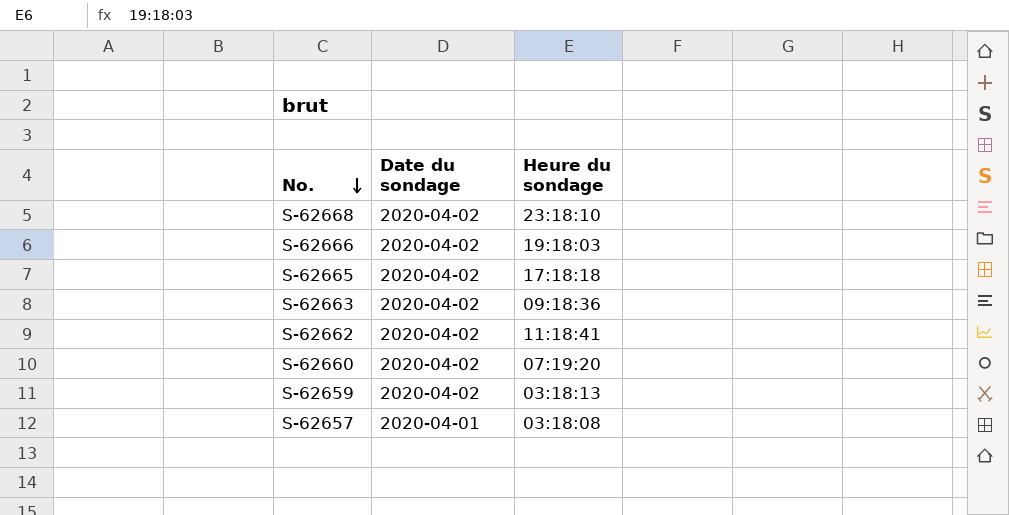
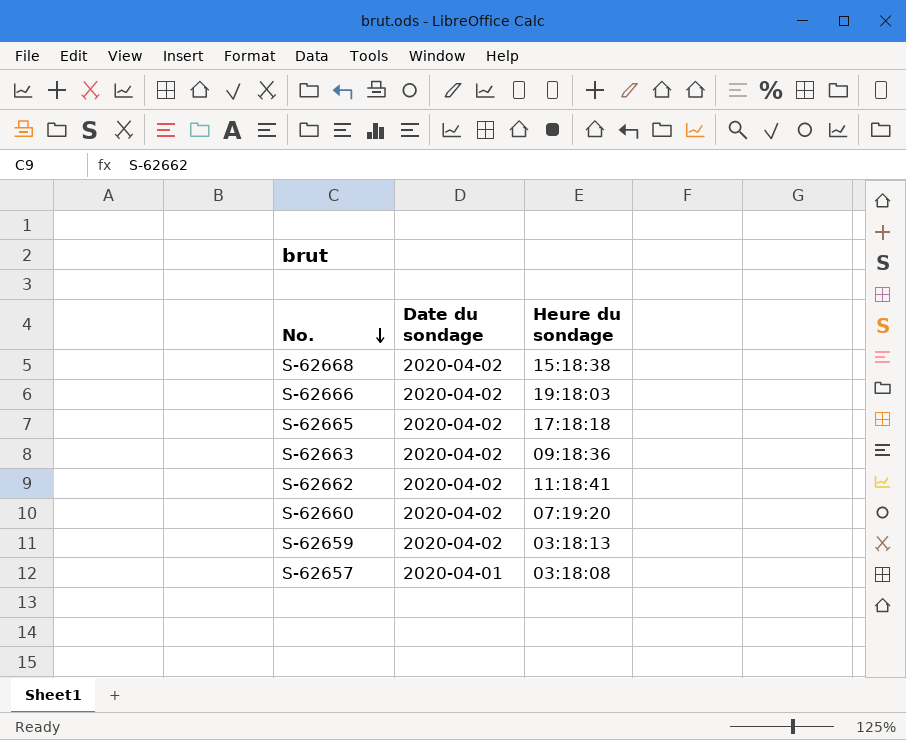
S-62668 | Heure du sondage: 23:18:10 -> 15:18:38

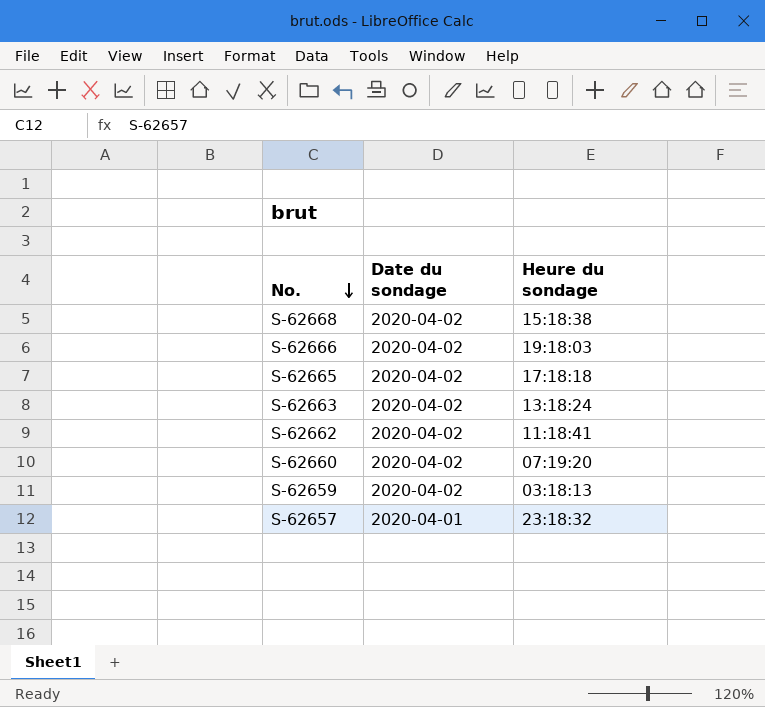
S-62663 | Heure du sondage: 09:18:36 -> 13:18:24
S-62657 | Heure du sondage: 03:18:08 -> 23:18:32

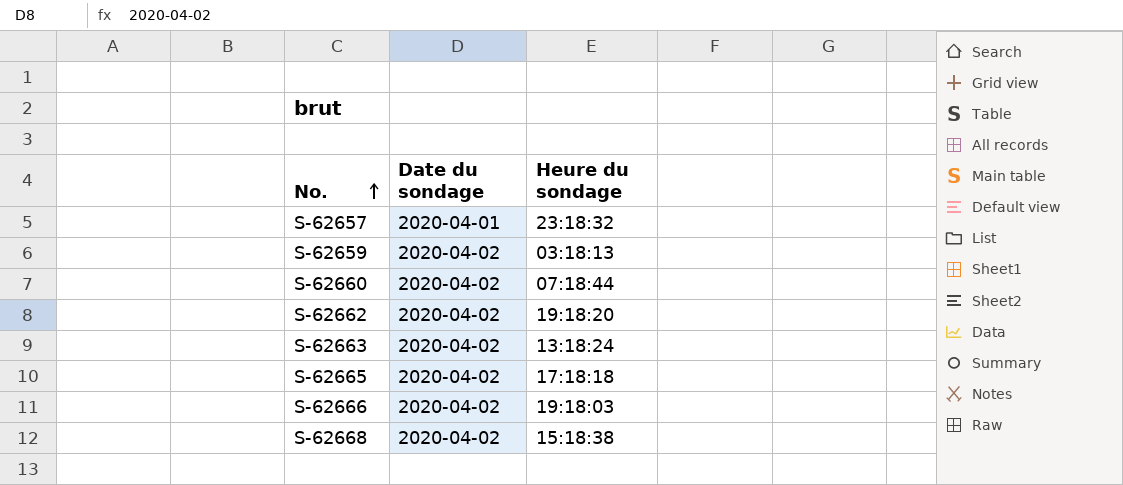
row order: No. descending -> No. ascending
S-62660 | Heure du sondage: 07:19:20 -> 07:18:44
S-62662 | Heure du sondage: 11:18:41 -> 19:18:20

